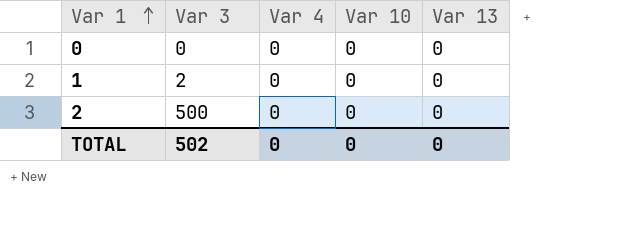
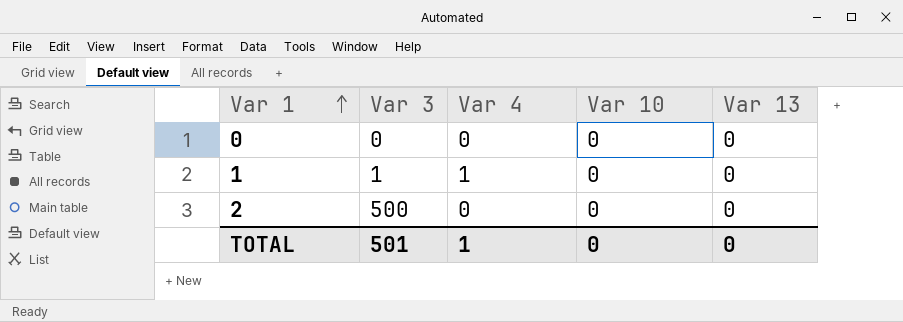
1 | Var 3: 2 -> 1
1 | Var 4: 0 -> 1
TOTAL | Var 3: 502 -> 501
TOTAL | Var 4: 0 -> 1

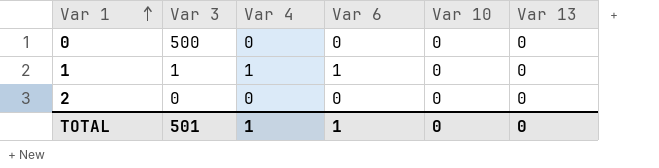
column Var 6 | position: none -> 4
0 | Var 3: 0 -> 500
2 | Var 3: 500 -> 0

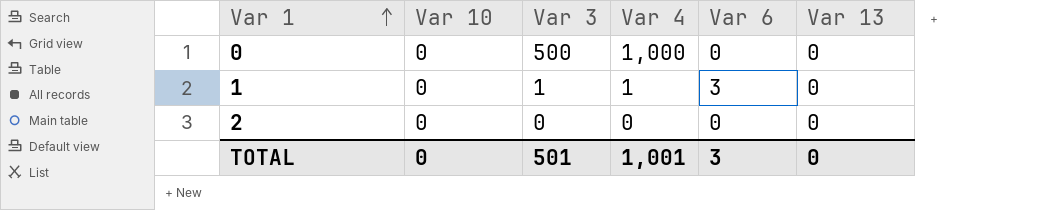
column Var 10 | position: 5 -> 2
0 | Var 4: 0 -> 1,000
1 | Var 6: 1 -> 3
TOTAL | Var 4: 1 -> 1,001
TOTAL | Var 6: 1 -> 3

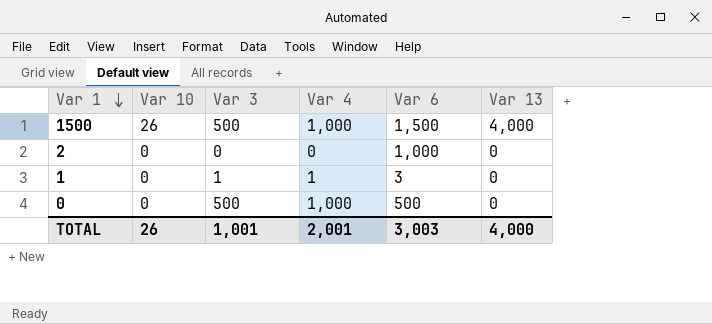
row order: Var 1 ascending -> Var 1 descending
row 1500: none -> 26 | 500 | 1,000 | 1,500 | 4,000
2 | Var 6: 0 -> 1,000
0 | Var 6: 0 -> 500
TOTAL | Var 10: 0 -> 26
TOTAL | Var 3: 501 -> 1,001
TOTAL | Var 4: 1,001 -> 2,001
TOTAL | Var 6: 3 -> 3,003
TOTAL | Var 13: 0 -> 4,000

